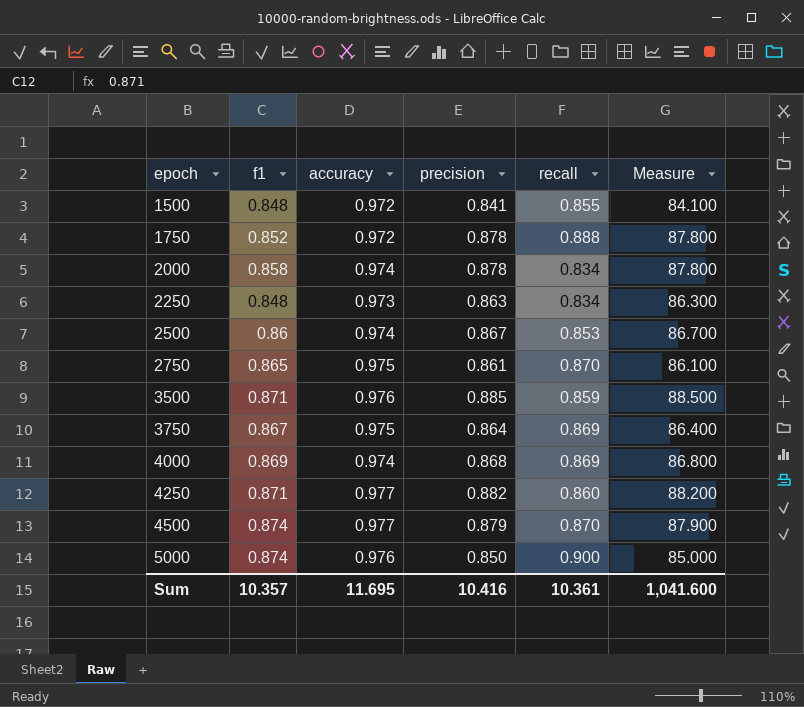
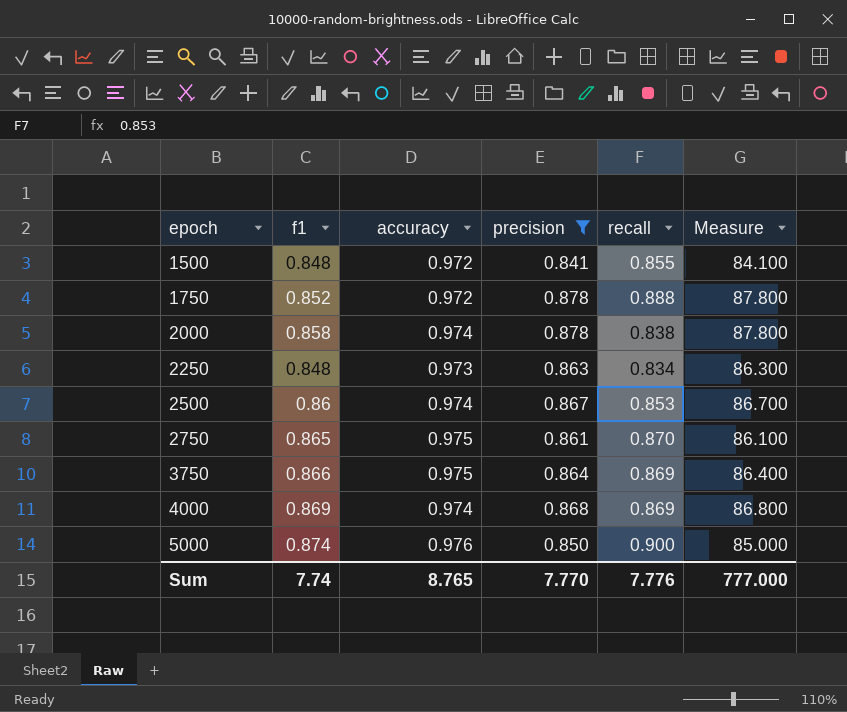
filter: none -> precision <= 0.878
2000 | recall: 0.834 -> 0.838
3750 | f1: 0.867 -> 0.866
Sum | f1: 10.357 -> 7.74
Sum | accuracy: 11.695 -> 8.765
Sum | precision: 10.416 -> 7.770
Sum | recall: 10.361 -> 7.776
Sum | Measure: 1,041.600 -> 777.000

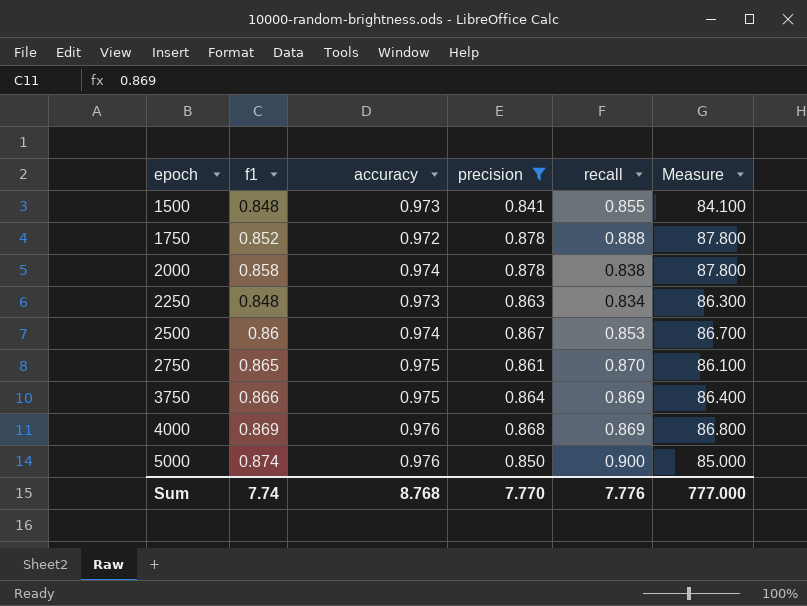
1500 | accuracy: 0.972 -> 0.973
4000 | accuracy: 0.974 -> 0.976
Sum | accuracy: 8.765 -> 8.768

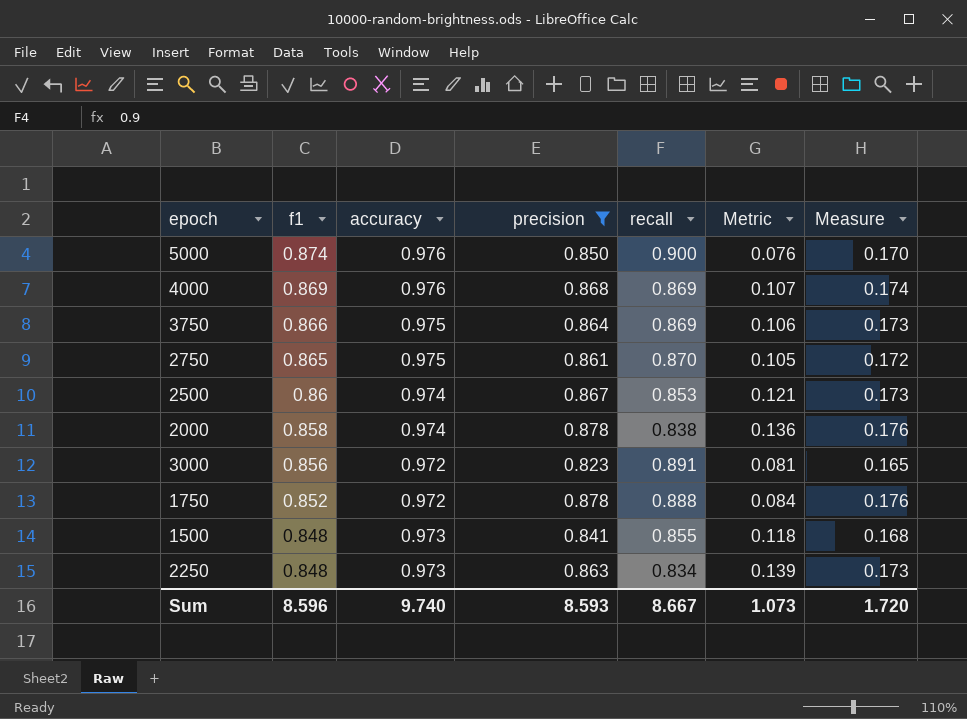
row order: epoch ascending -> f1 descending
column Metric | formula: none -> [accuracy] - [recall]
column Measure | formula: [precision] * 100 -> [precision] * 0.2
row 3000: none -> 0.856 | 0.972 | 0.823 | 0.891 | 0.081 | 0.165
Sum | f1: 7.74 -> 8.596
Sum | accuracy: 8.768 -> 9.740
Sum | precision: 7.770 -> 8.593
Sum | recall: 7.776 -> 8.667
Sum | Measure: 777.000 -> 1.720

